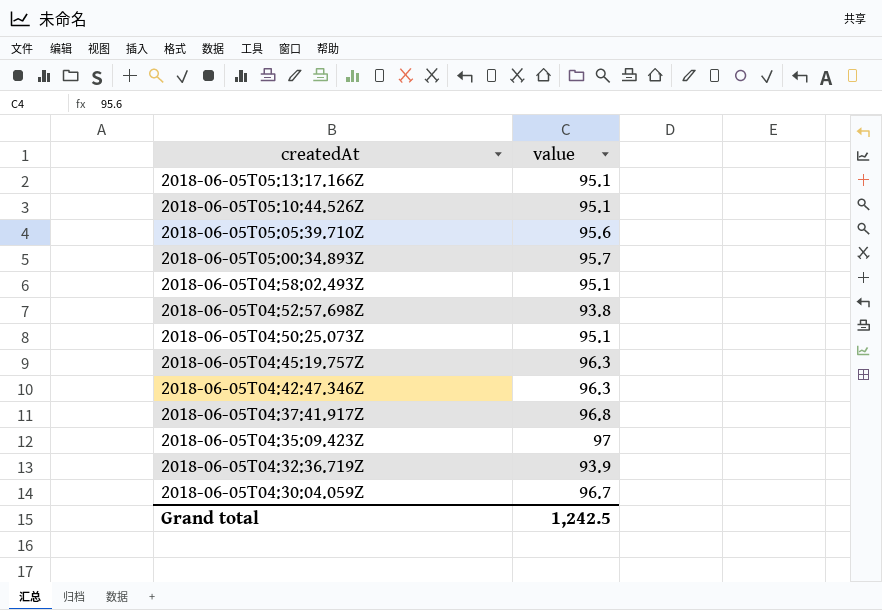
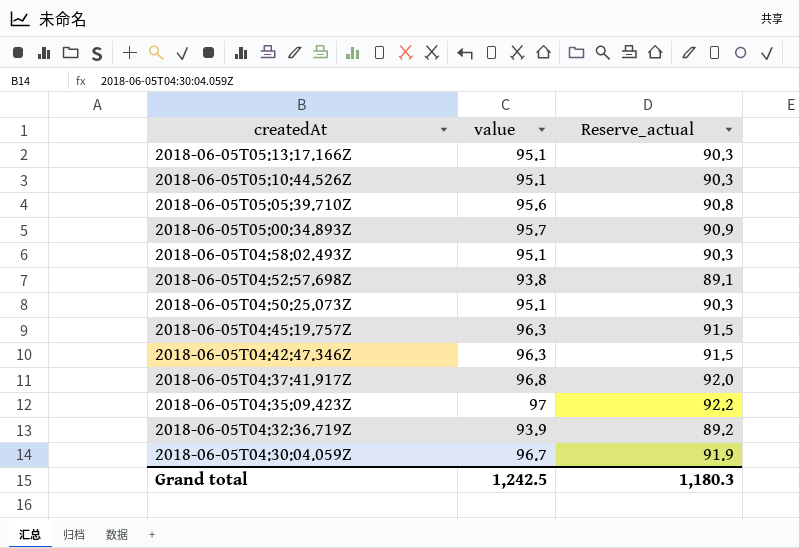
column Reserve_actual | formula: none -> [value] * 0.95

